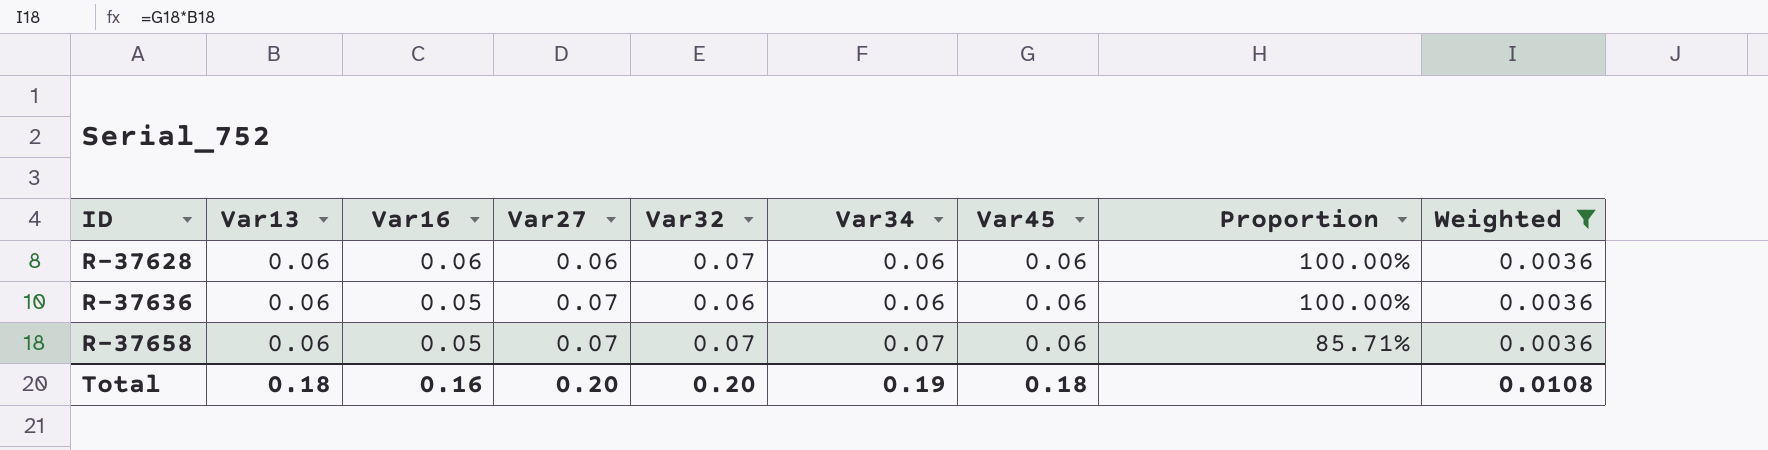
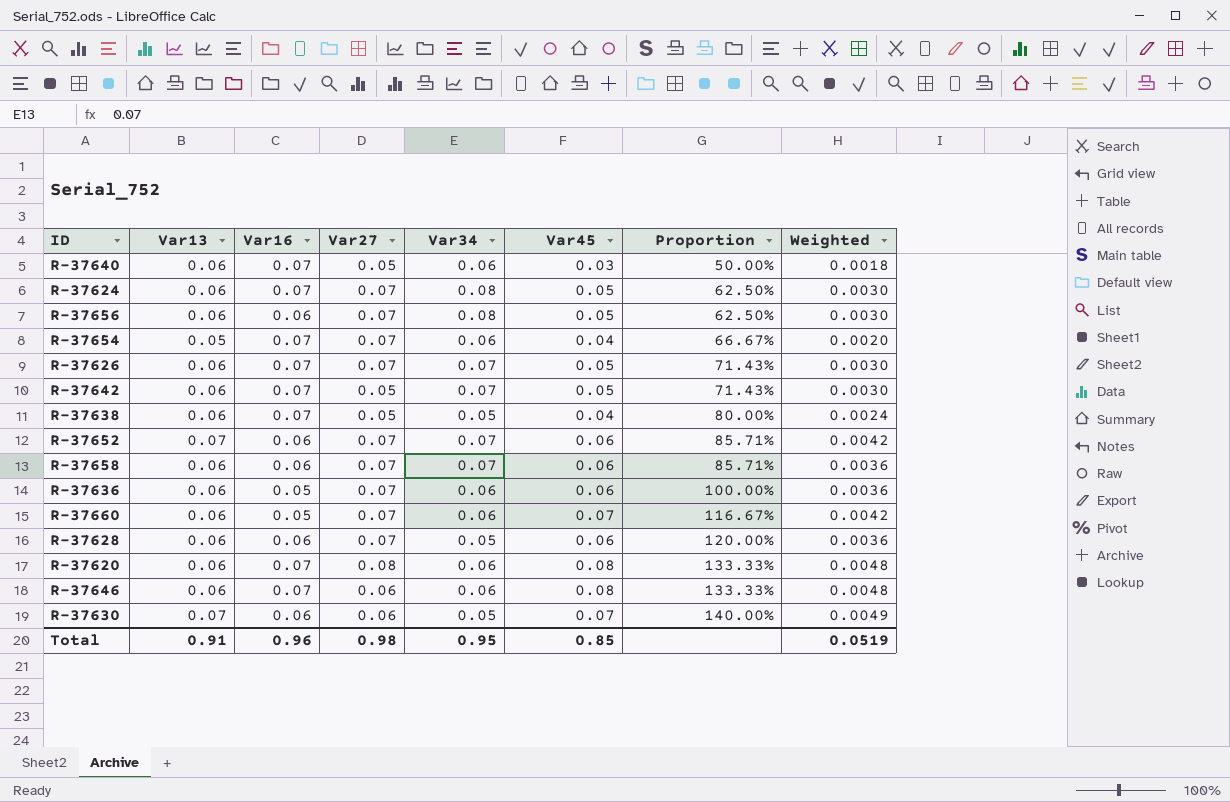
filter: Weighted = 0.0036 -> none
row order: ID ascending -> Proportion ascending
column Var32 | position: 5 -> none
R-37658 | Var16: 0.05 -> 0.06
R-37628 | Var27: 0.06 -> 0.07
R-37628 | Var34: 0.06 -> 0.05
R-37628 | Proportion: 100.00% -> 120.00%
Total | Var13: 0.18 -> 0.91
Total | Var16: 0.16 -> 0.96
Total | Var27: 0.20 -> 0.98
Total | Var34: 0.19 -> 0.95
Total | Var45: 0.18 -> 0.85
Total | Weighted: 0.0108 -> 0.0519

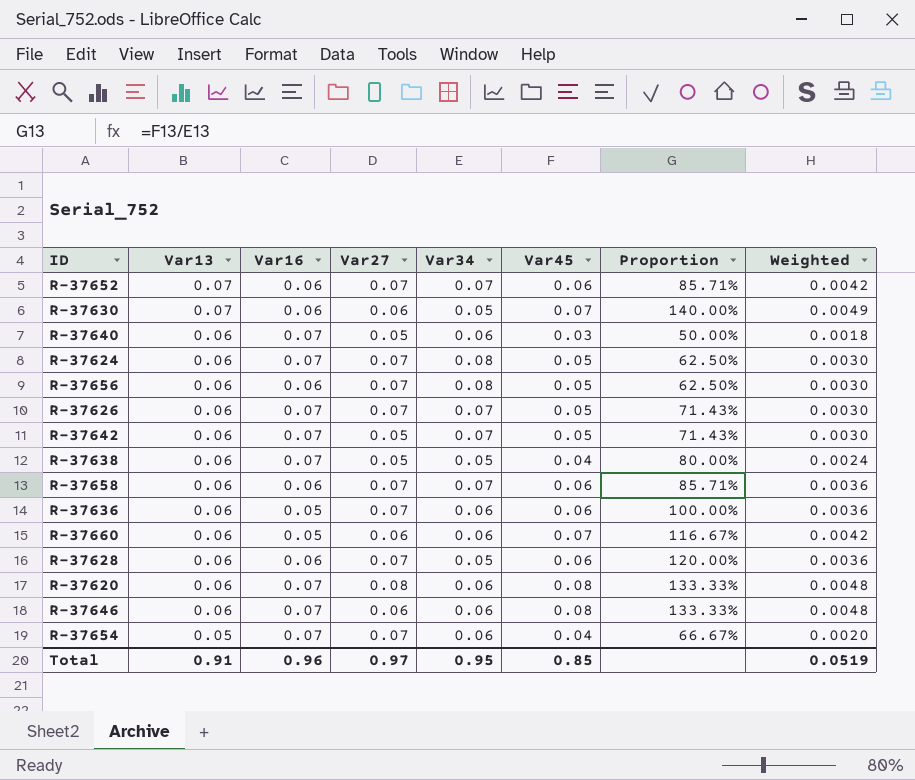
row order: Proportion ascending -> Var13 descending
R-37660 | Var27: 0.07 -> 0.06
Total | Var27: 0.98 -> 0.97

